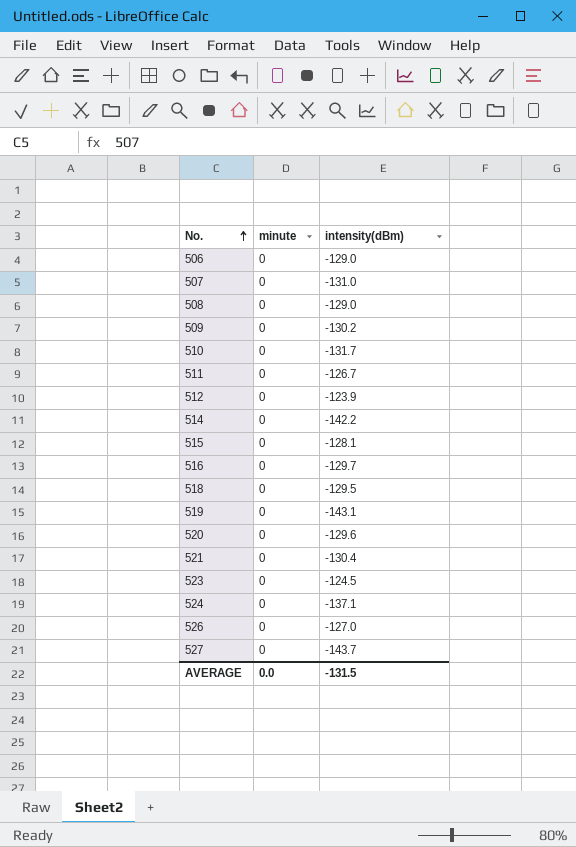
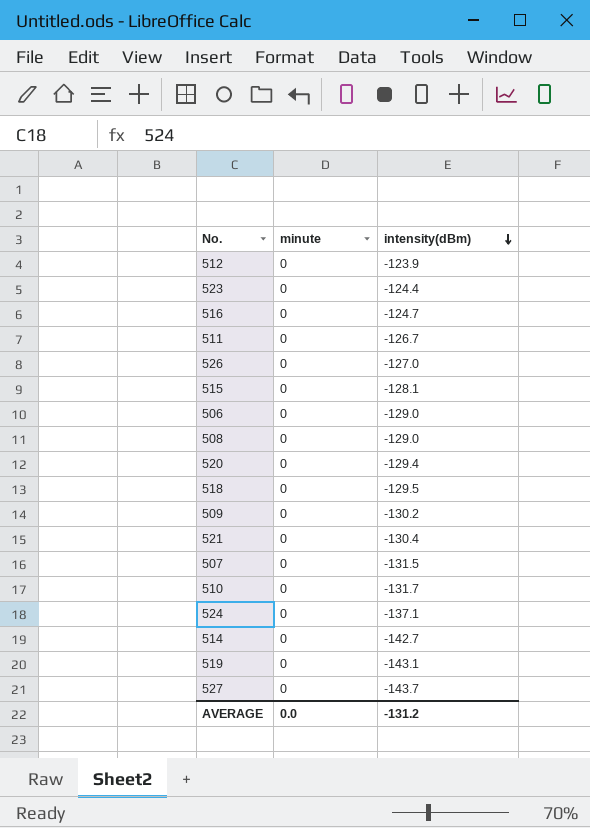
row order: No. ascending -> intensity(dBm) descending
523 | intensity(dBm): -124.5 -> -124.4
516 | intensity(dBm): -129.7 -> -124.7
520 | intensity(dBm): -129.6 -> -129.4
507 | intensity(dBm): -131.0 -> -131.5
514 | intensity(dBm): -142.2 -> -142.7
AVERAGE | intensity(dBm): -131.5 -> -131.2

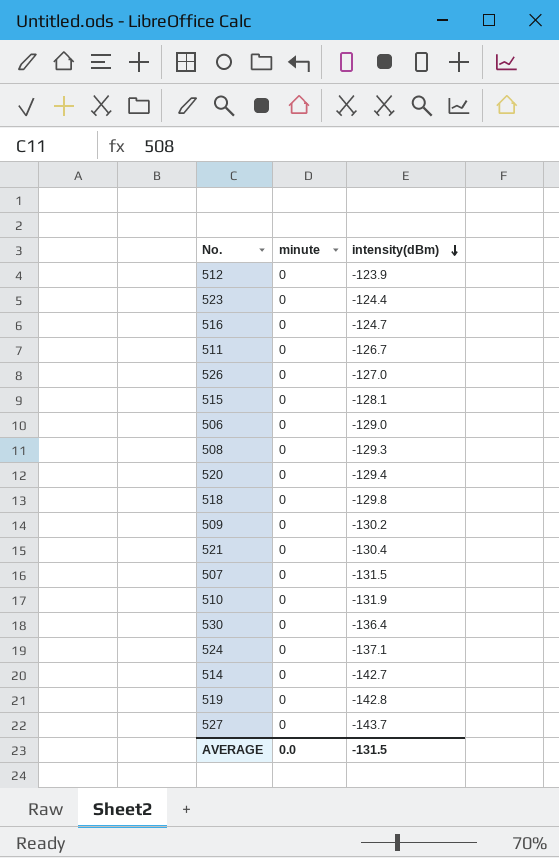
508 | intensity(dBm): -129.0 -> -129.3
518 | intensity(dBm): -129.5 -> -129.8
510 | intensity(dBm): -131.7 -> -131.9
row 530: none -> 0 | -136.4
519 | intensity(dBm): -143.1 -> -142.8
AVERAGE | intensity(dBm): -131.2 -> -131.5

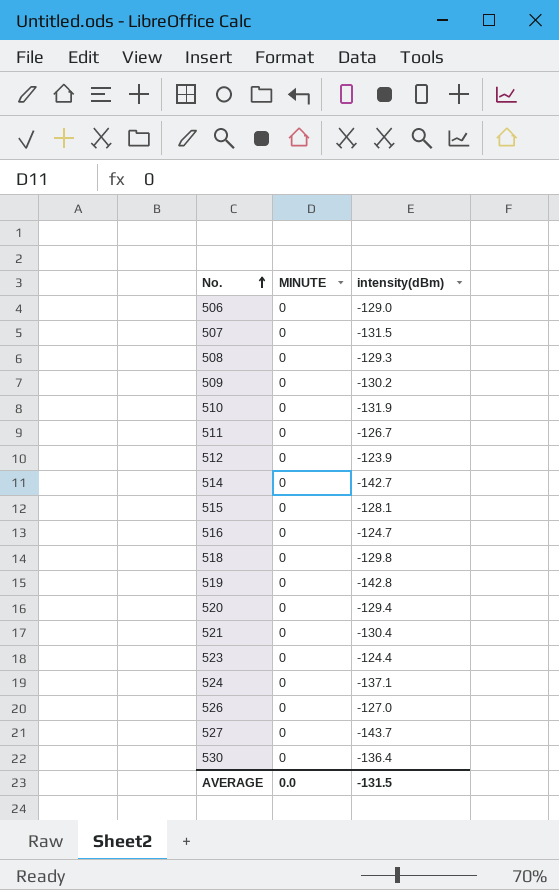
row order: intensity(dBm) descending -> No. ascending
column name: minute -> MINUTE

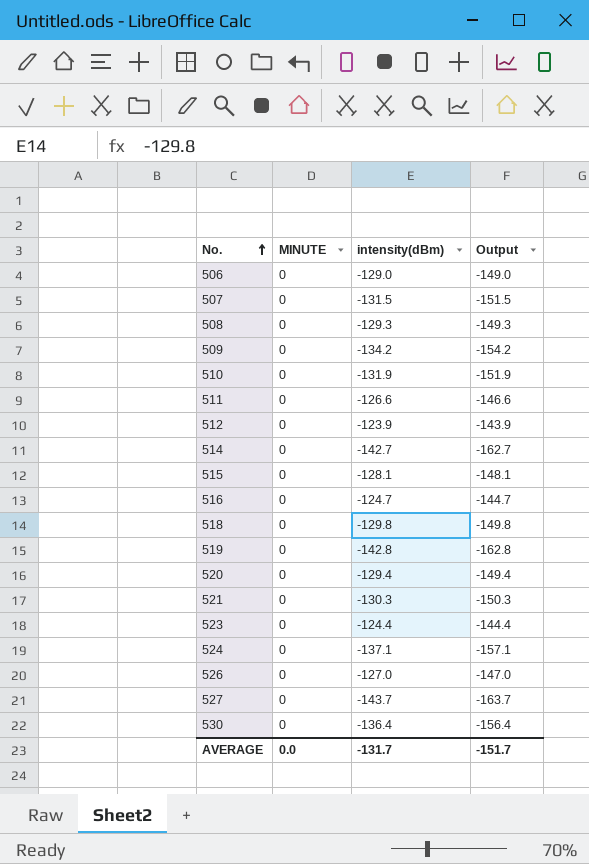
column Output | formula: none -> [intensity(dBm)] - 20
509 | intensity(dBm): -130.2 -> -134.2
511 | intensity(dBm): -126.7 -> -126.6
521 | intensity(dBm): -130.4 -> -130.3
AVERAGE | intensity(dBm): -131.5 -> -131.7

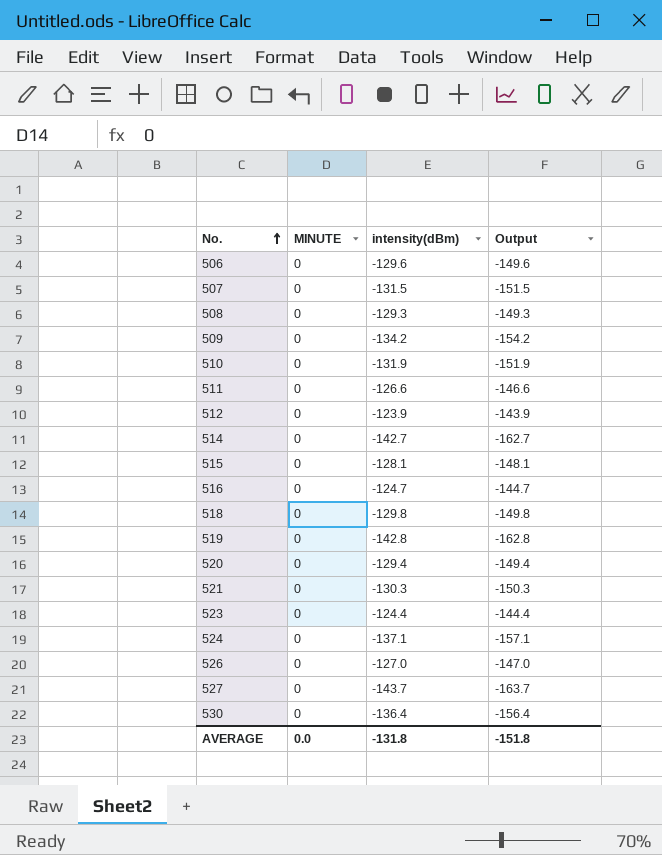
506 | intensity(dBm): -129.0 -> -129.6
506 | Output: -149.0 -> -149.6
AVERAGE | intensity(dBm): -131.7 -> -131.8
AVERAGE | Output: -151.7 -> -151.8

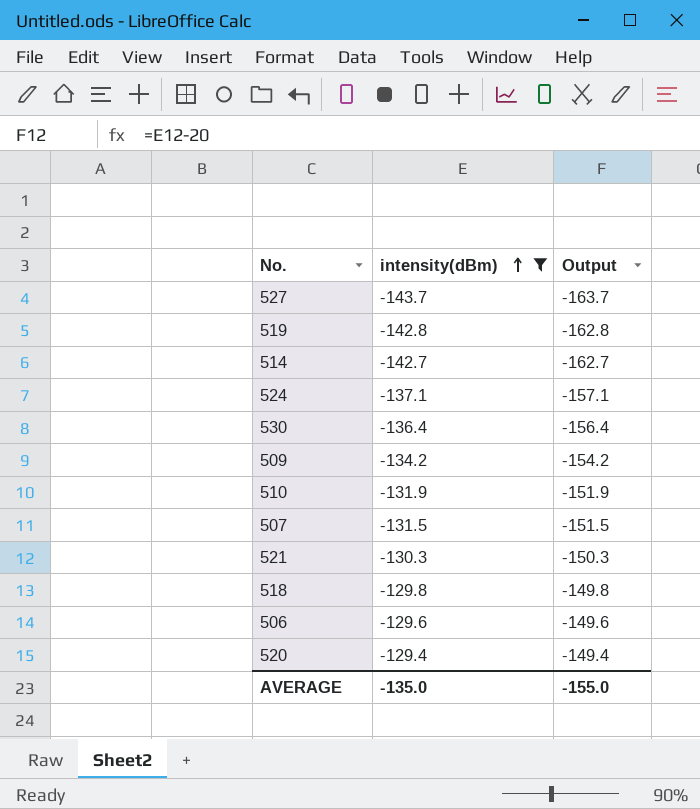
filter: none -> intensity(dBm) <= -129.4
row order: No. ascending -> intensity(dBm) ascending
column MINUTE | position: 2 -> none
AVERAGE | intensity(dBm): -131.8 -> -135.0
AVERAGE | Output: -151.8 -> -155.0

